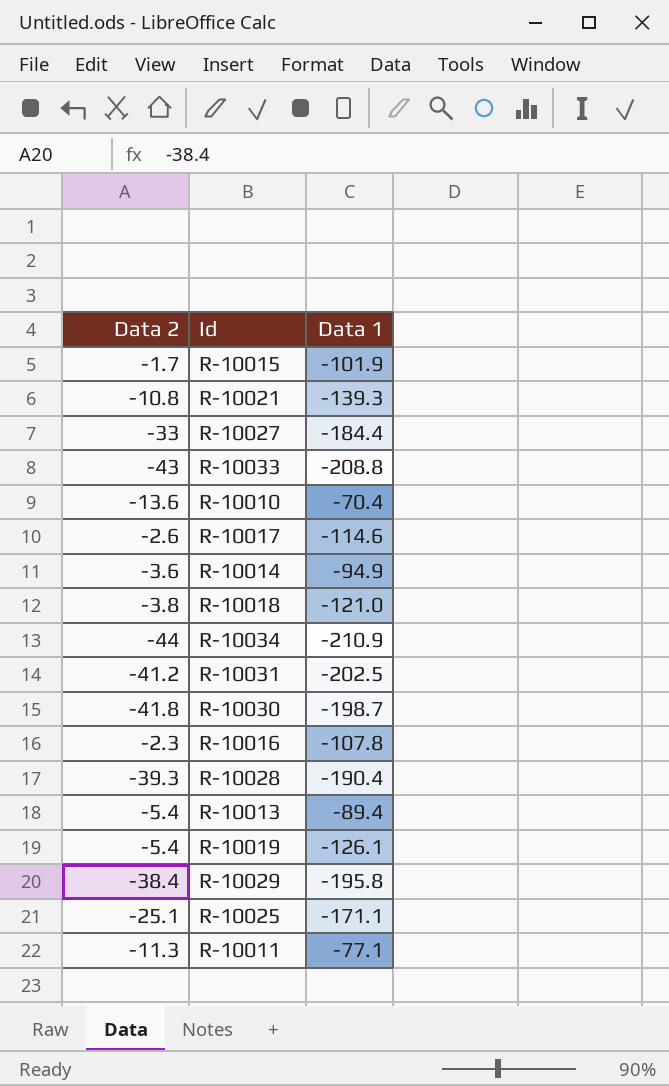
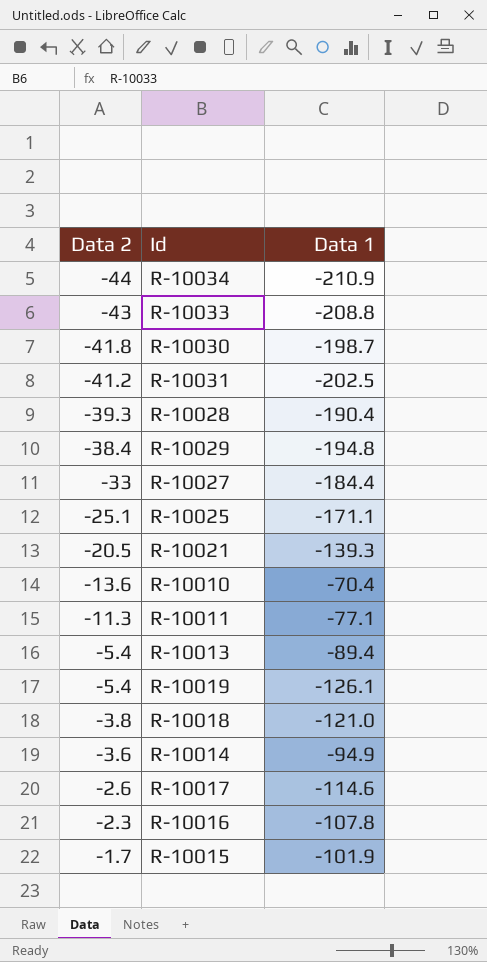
row order: none -> Data 2 ascending
R-10029 | Data 1: -195.8 -> -194.8
R-10021 | Data 2: -10.8 -> -20.5

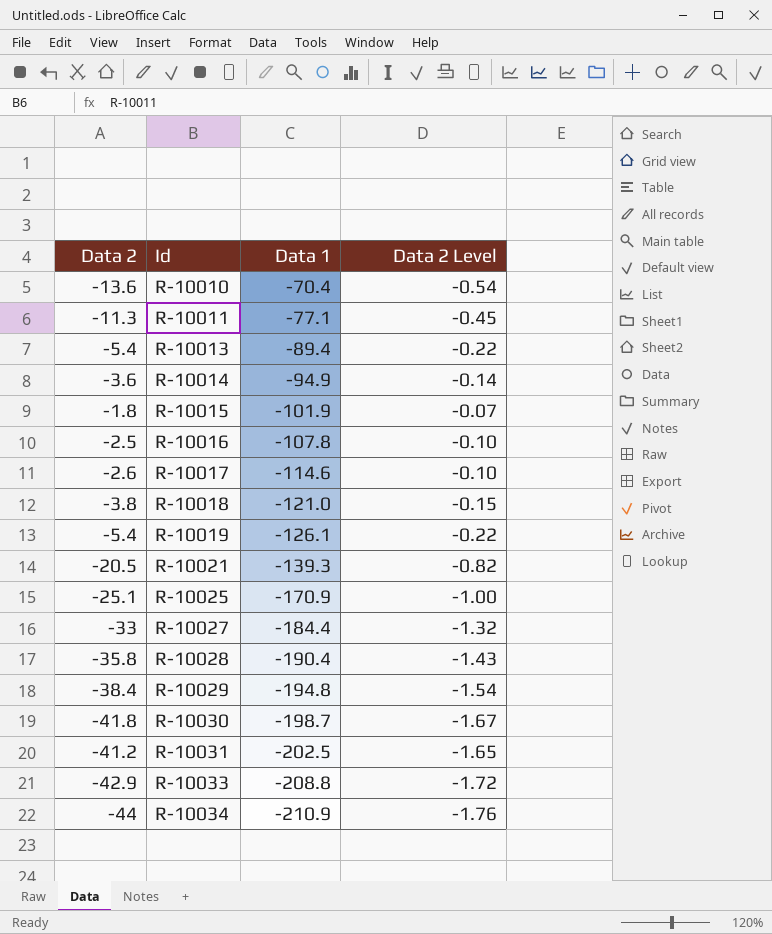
row order: Data 2 ascending -> Id ascending
column Data 2 Level | formula: none -> [Data 2] * 0.04
R-10015 | Data 2: -1.7 -> -1.8
R-10016 | Data 2: -2.3 -> -2.5
R-10025 | Data 1: -171.1 -> -170.9
R-10028 | Data 2: -39.3 -> -35.8
R-10033 | Data 2: -43 -> -42.9

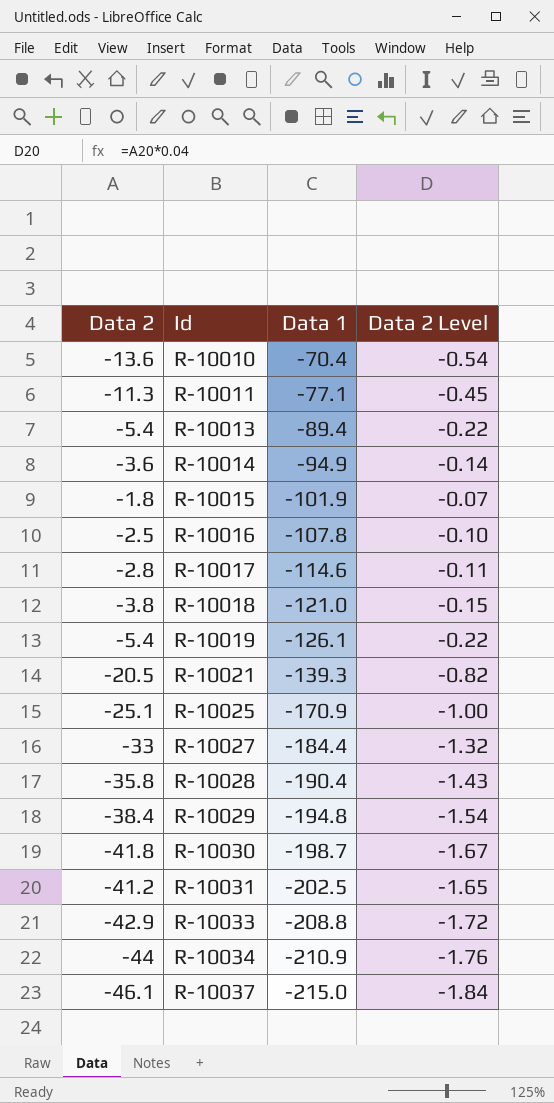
R-10017 | Data 2: -2.6 -> -2.8
R-10017 | Data 2 Level: -0.10 -> -0.11
row R-10037: none -> -46.1 | -215.0 | -1.84

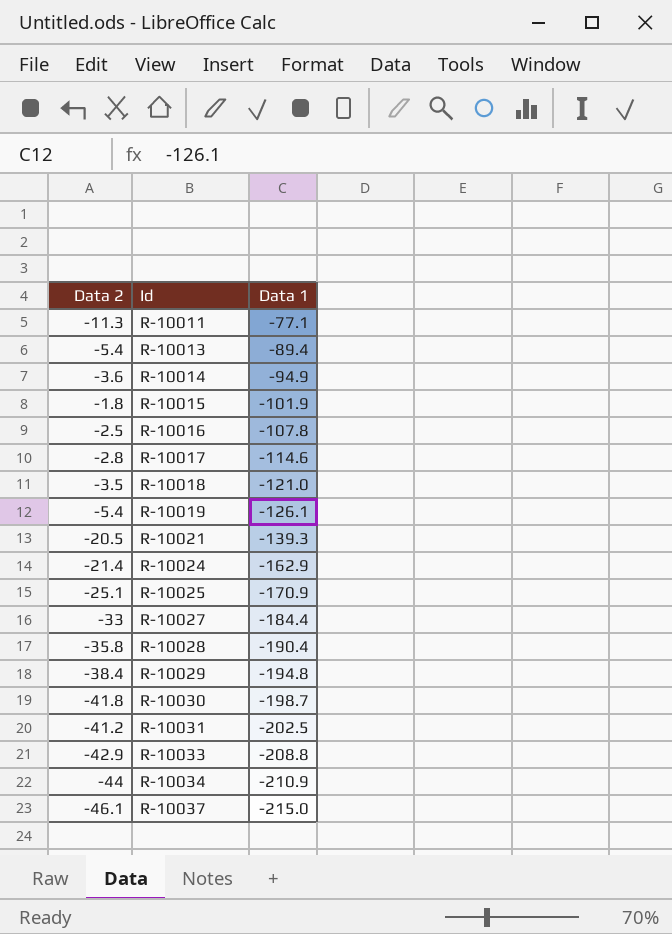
column Data 2 Level | formula: [Data 2] * 0.04 -> none
row R-10010: -13.6 | -70.4 | -0.54 -> none
R-10018 | Data 2: -3.8 -> -3.5
row R-10024: none -> -21.4 | -162.9

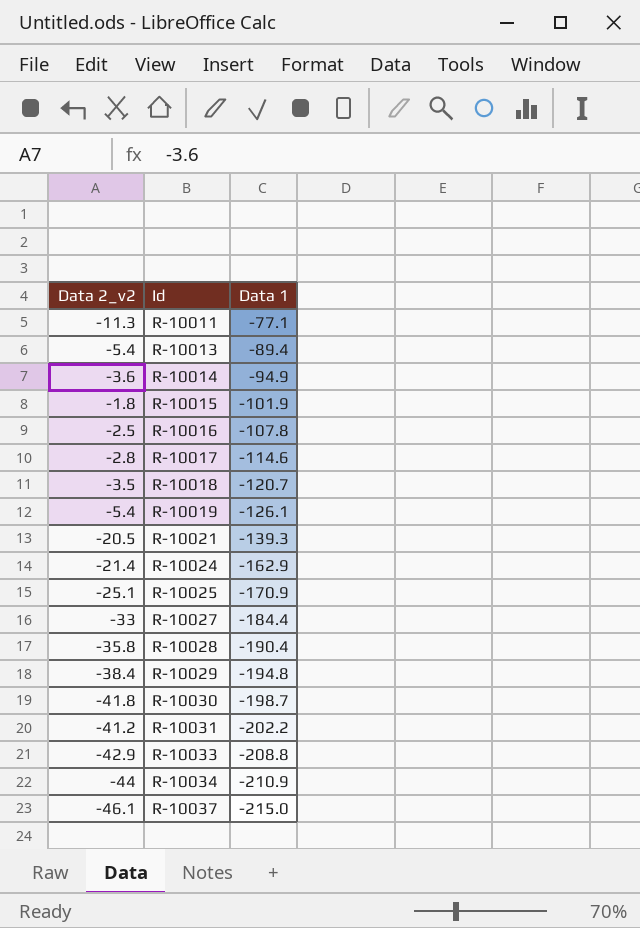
column name: Data 2 -> Data 2_v2
R-10018 | Data 1: -121.0 -> -120.7
R-10031 | Data 1: -202.5 -> -202.2

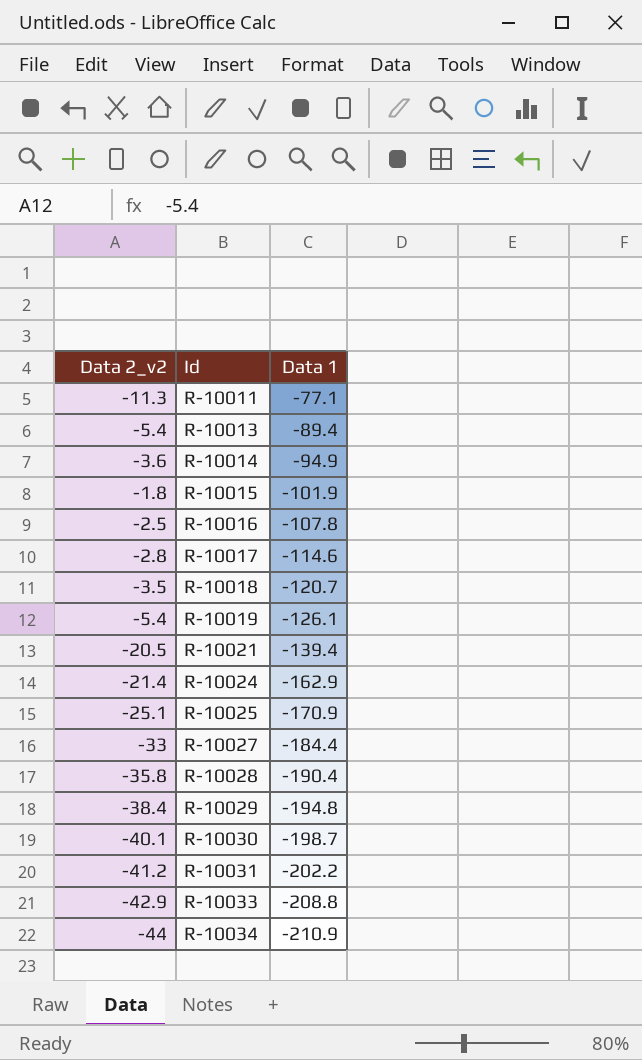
row R-10037: -46.1 | -215.0 -> none
R-10021 | Data 1: -139.3 -> -139.4
R-10030 | Data 2_v2: -41.8 -> -40.1

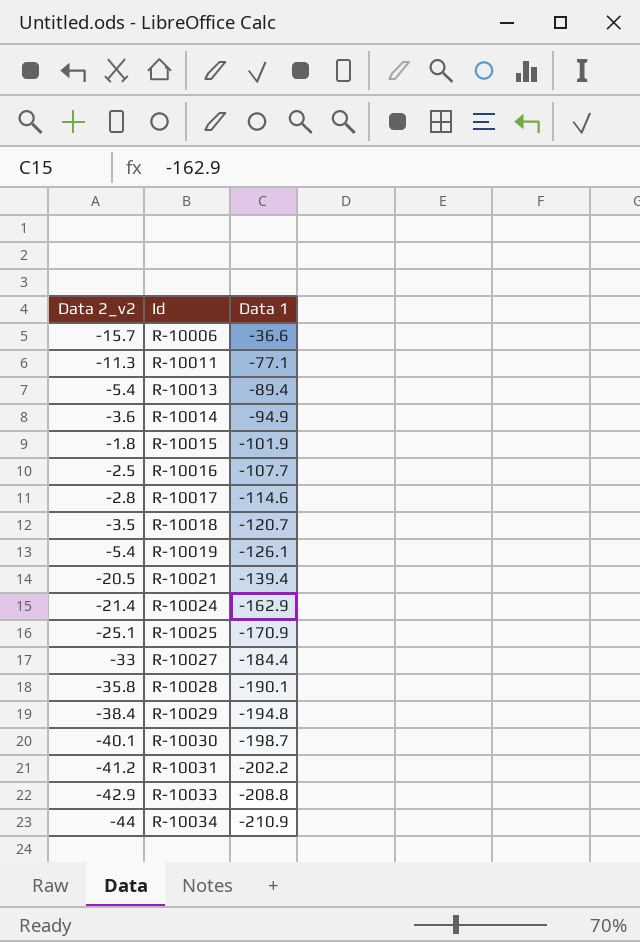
row R-10006: none -> -15.7 | -36.6
R-10016 | Data 1: -107.8 -> -107.7
R-10028 | Data 1: -190.4 -> -190.1

